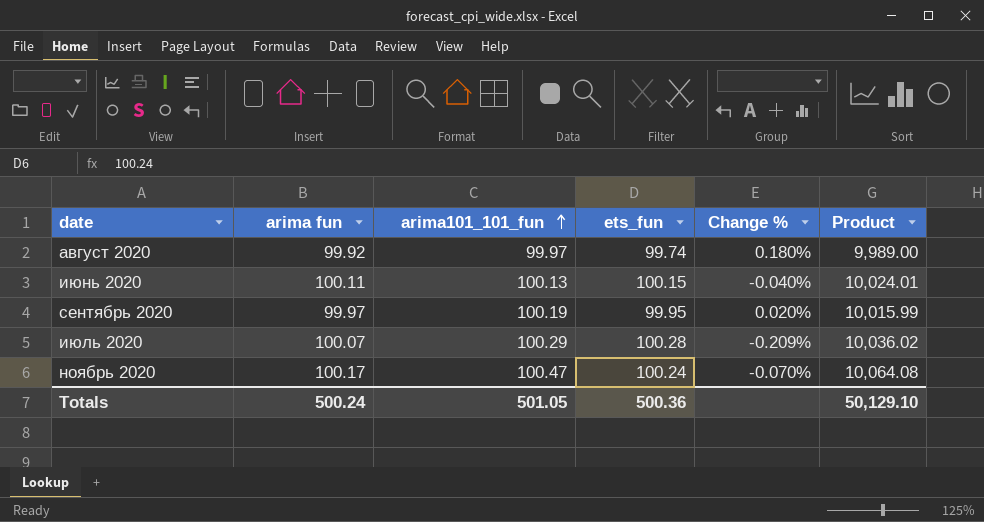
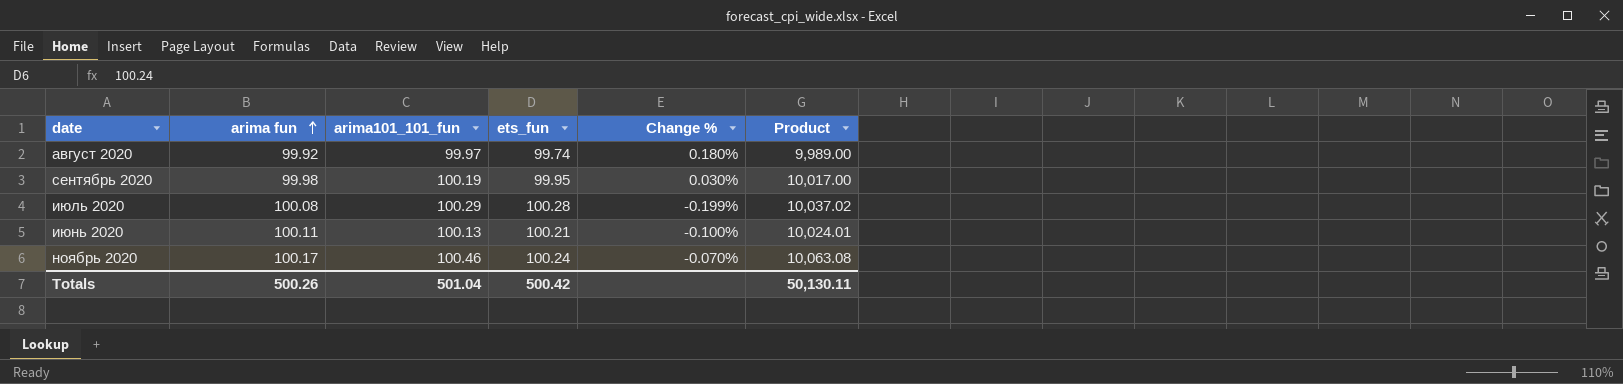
row order: arima101_101_fun ascending -> arima fun ascending
сентябрь 2020 | arima fun: 99.97 -> 99.98
сентябрь 2020 | Change %: 0.020% -> 0.030%
сентябрь 2020 | Product: 10,015.99 -> 10,017.00
июль 2020 | arima fun: 100.07 -> 100.08
июль 2020 | Change %: -0.209% -> -0.199%
июль 2020 | Product: 10,036.02 -> 10,037.02
июнь 2020 | ets_fun: 100.15 -> 100.21
июнь 2020 | Change %: -0.040% -> -0.100%
ноябрь 2020 | arima101_101_fun: 100.47 -> 100.46
ноябрь 2020 | Product: 10,064.08 -> 10,063.08
Totals | arima fun: 500.24 -> 500.26
Totals | arima101_101_fun: 501.05 -> 501.04
Totals | ets_fun: 500.36 -> 500.42
Totals | Product: 50,129.10 -> 50,130.11

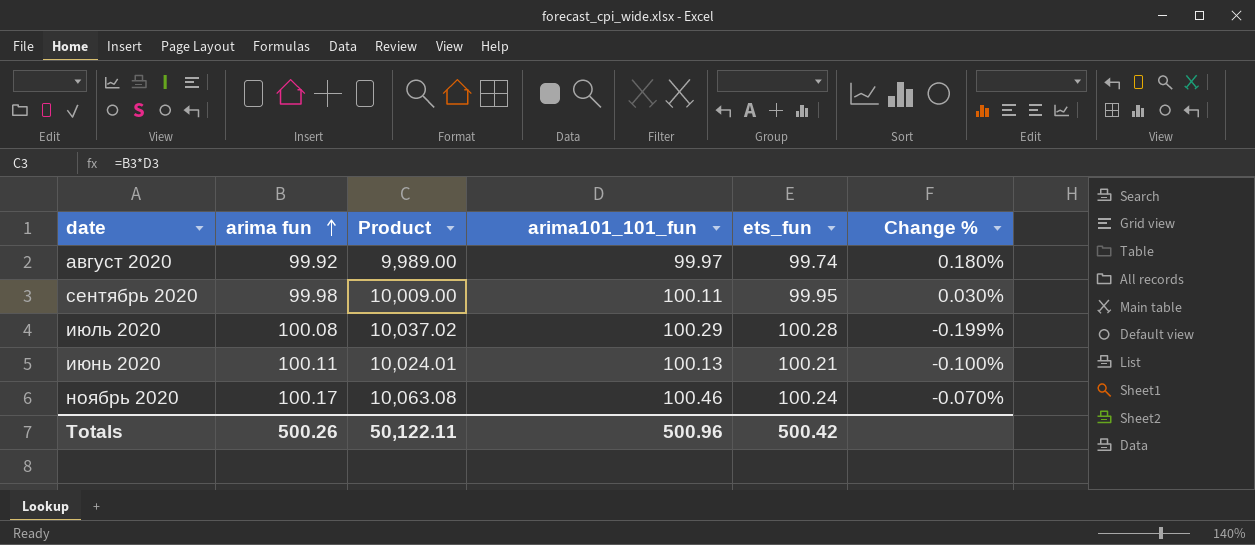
column Product | position: 6 -> 3
сентябрь 2020 | Product: 10,017.00 -> 10,009.00
сентябрь 2020 | arima101_101_fun: 100.19 -> 100.11
Totals | Product: 50,130.11 -> 50,122.11
Totals | arima101_101_fun: 501.04 -> 500.96

